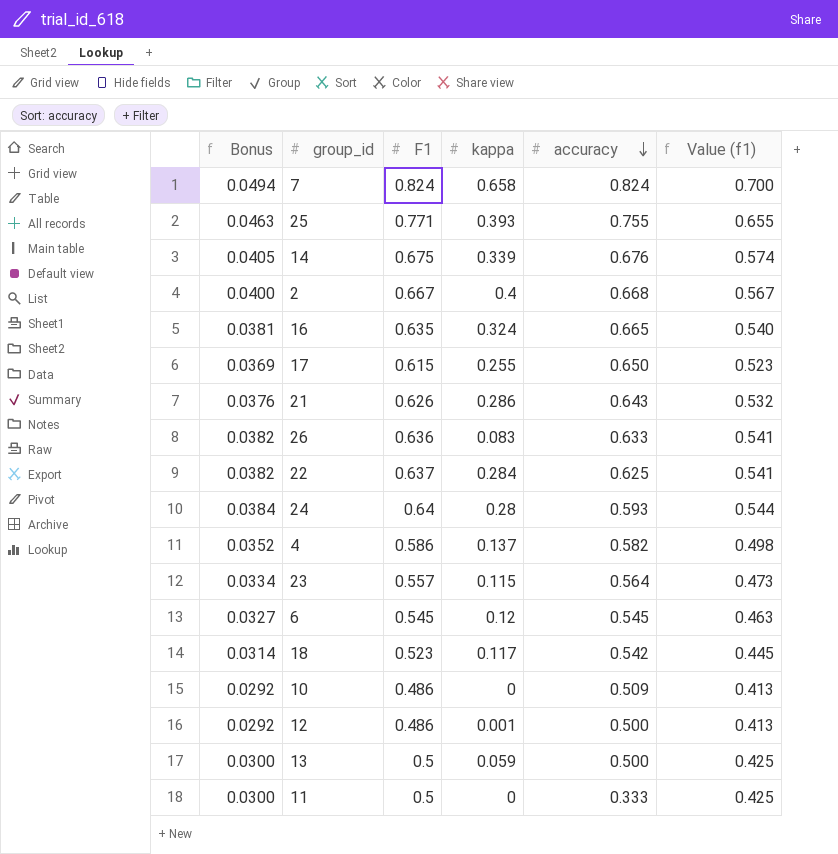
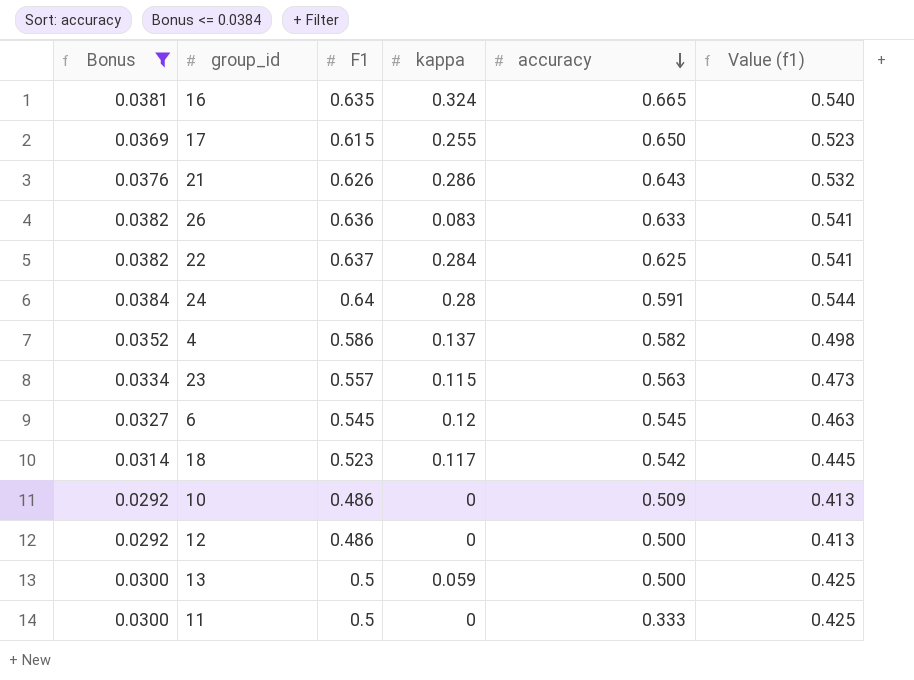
filter: none -> Bonus <= 0.0384
24 | accuracy: 0.593 -> 0.591
23 | accuracy: 0.564 -> 0.563
12 | kappa: 0.001 -> 0

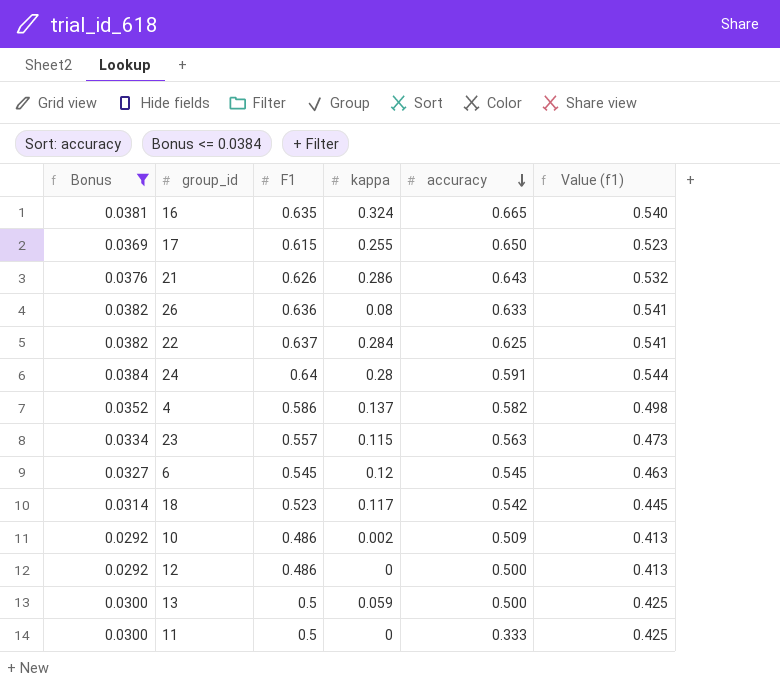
26 | kappa: 0.083 -> 0.08
10 | kappa: 0 -> 0.002

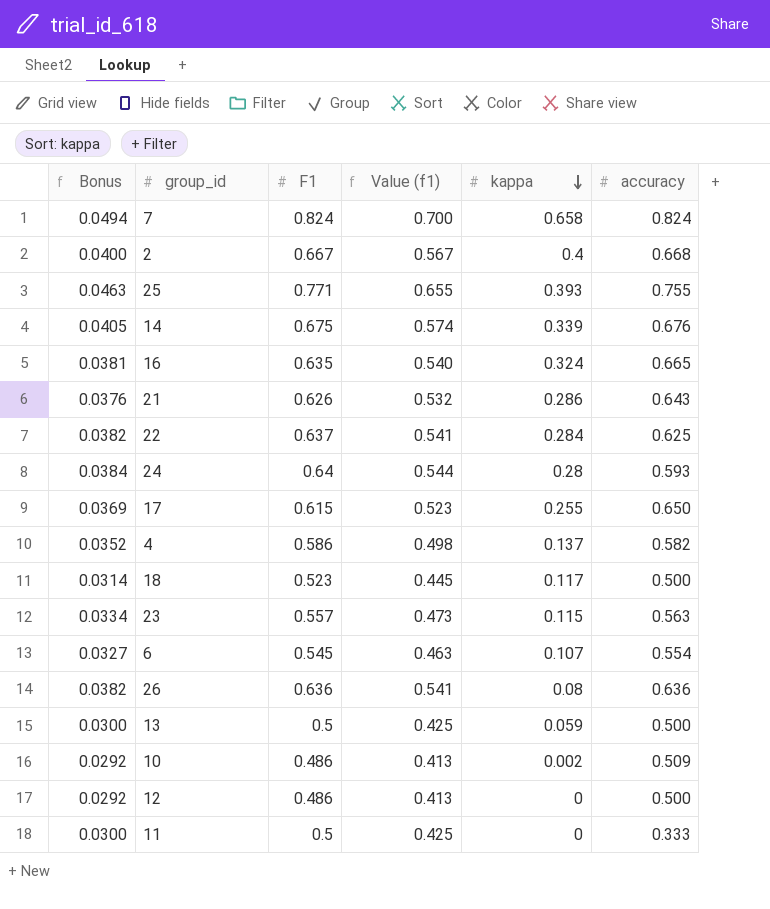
filter: Bonus <= 0.0384 -> none
row order: accuracy descending -> kappa descending
column Value (f1) | position: 6 -> 4
24 | accuracy: 0.591 -> 0.593
18 | accuracy: 0.542 -> 0.500
6 | kappa: 0.12 -> 0.107
6 | accuracy: 0.545 -> 0.554
26 | accuracy: 0.633 -> 0.636

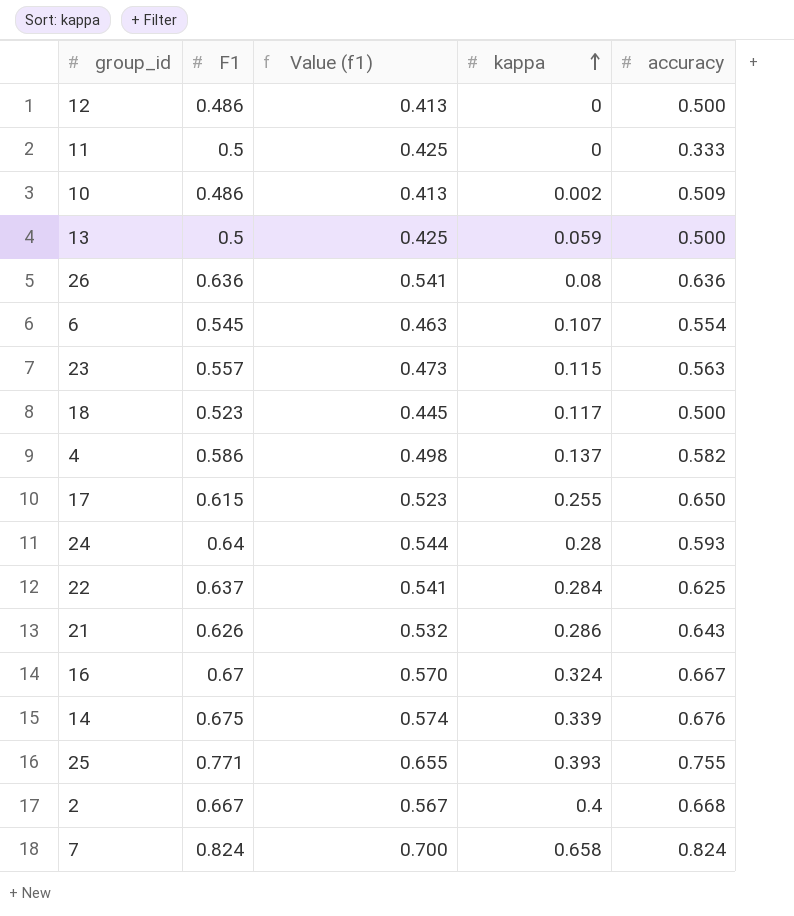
row order: kappa descending -> kappa ascending
column Bonus | formula: [F1] * 0.06 -> none
16 | F1: 0.635 -> 0.67
16 | Value (f1): 0.540 -> 0.570
16 | accuracy: 0.665 -> 0.667

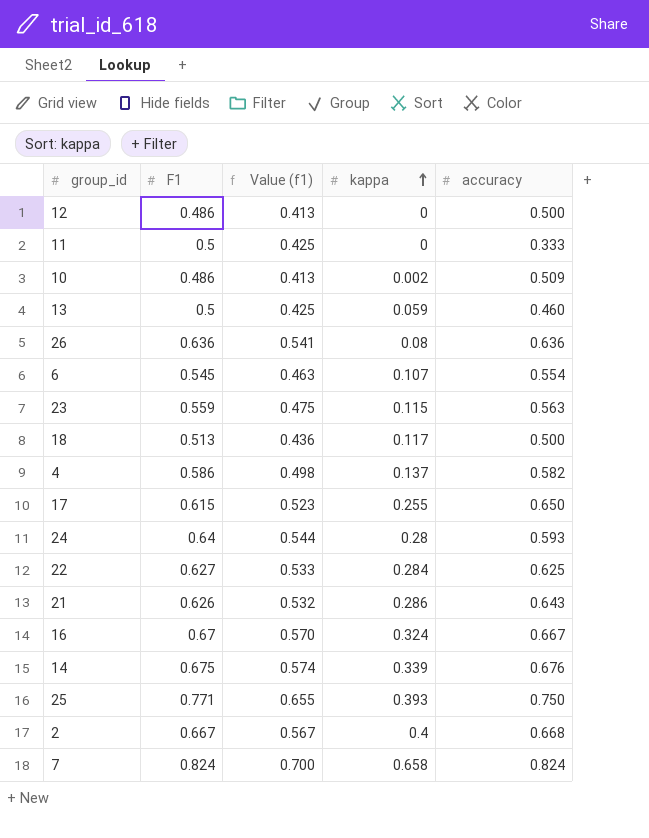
13 | accuracy: 0.500 -> 0.460
23 | F1: 0.557 -> 0.559
23 | Value (f1): 0.473 -> 0.475
18 | F1: 0.523 -> 0.513
18 | Value (f1): 0.445 -> 0.436
22 | F1: 0.637 -> 0.627
22 | Value (f1): 0.541 -> 0.533
25 | accuracy: 0.755 -> 0.750

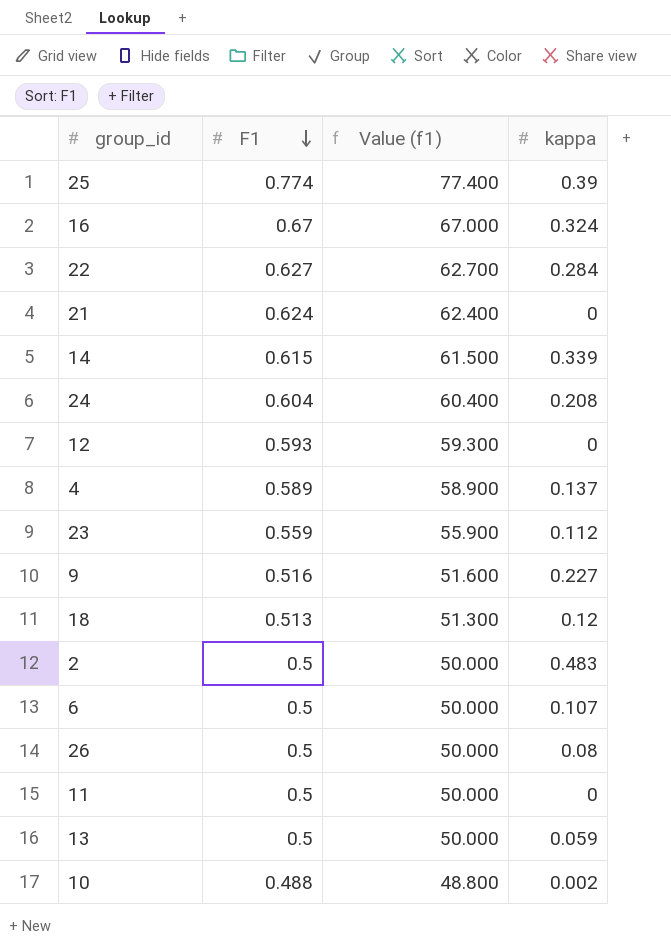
row order: kappa ascending -> F1 descending
column accuracy | position: 5 -> none
column Value (f1) | formula: [F1] * 0.85 -> [F1] * 100
row 17: 0.615 | 0.523 | 0.255 | 0.650 -> none
row 7: 0.824 | 0.700 | 0.658 | 0.824 -> none
25 | F1: 0.771 -> 0.774
25 | kappa: 0.393 -> 0.39
21 | F1: 0.626 -> 0.624
21 | kappa: 0.286 -> 0
14 | F1: 0.675 -> 0.615
24 | F1: 0.64 -> 0.604
24 | kappa: 0.28 -> 0.208
12 | F1: 0.486 -> 0.593
4 | F1: 0.586 -> 0.589
23 | kappa: 0.115 -> 0.112
row 9: none -> 0.516 | 51.600 | 0.227
18 | kappa: 0.117 -> 0.12
2 | F1: 0.667 -> 0.5
2 | kappa: 0.4 -> 0.483
6 | F1: 0.545 -> 0.5
26 | F1: 0.636 -> 0.5
10 | F1: 0.486 -> 0.488

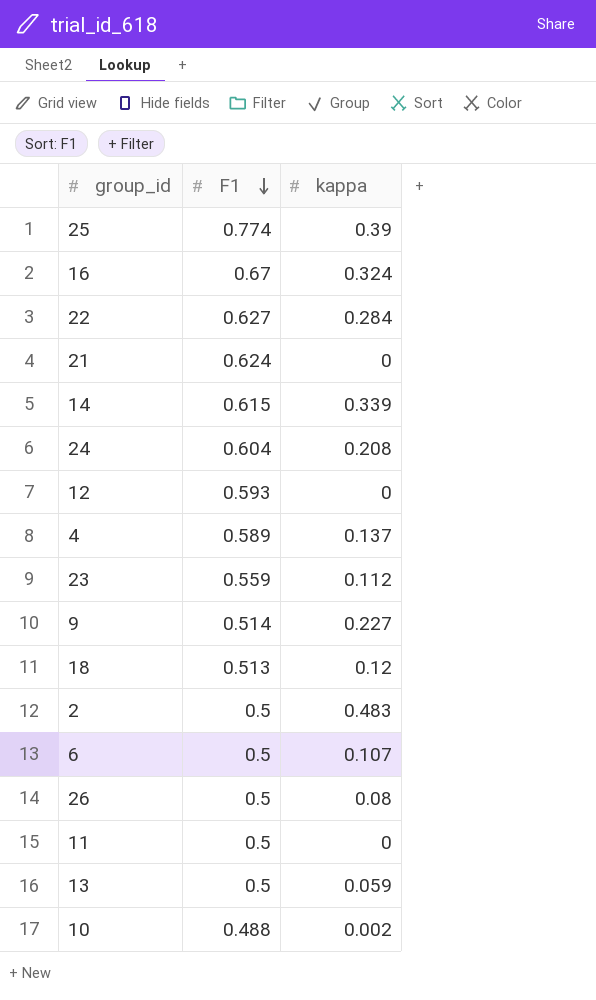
column Value (f1) | formula: [F1] * 100 -> none
9 | F1: 0.516 -> 0.514

